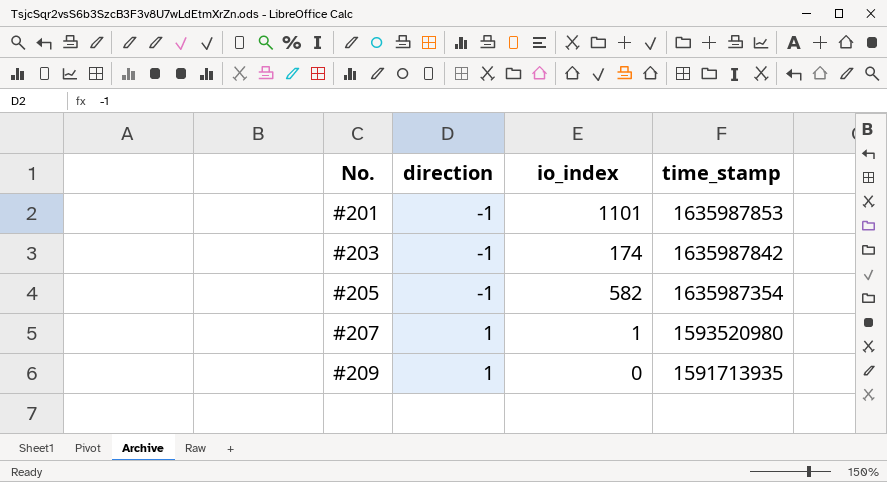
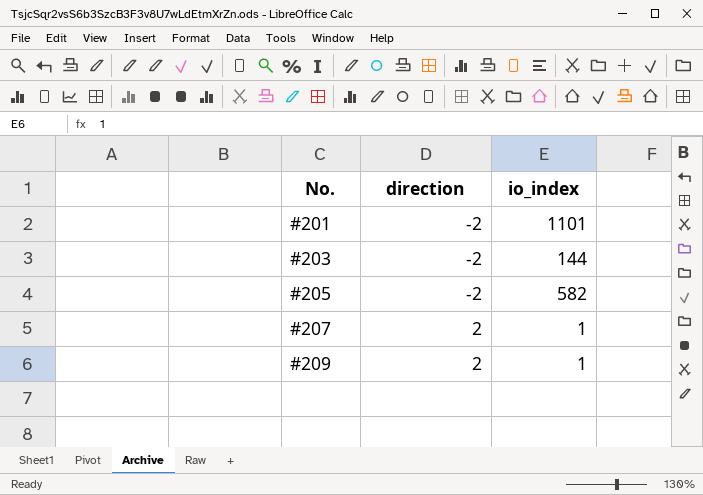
column time_stamp | position: 4 -> none
#201 | direction: -1 -> -2
#203 | direction: -1 -> -2
#203 | io_index: 174 -> 144
#205 | direction: -1 -> -2
#207 | direction: 1 -> 2
#209 | direction: 1 -> 2
#209 | io_index: 0 -> 1

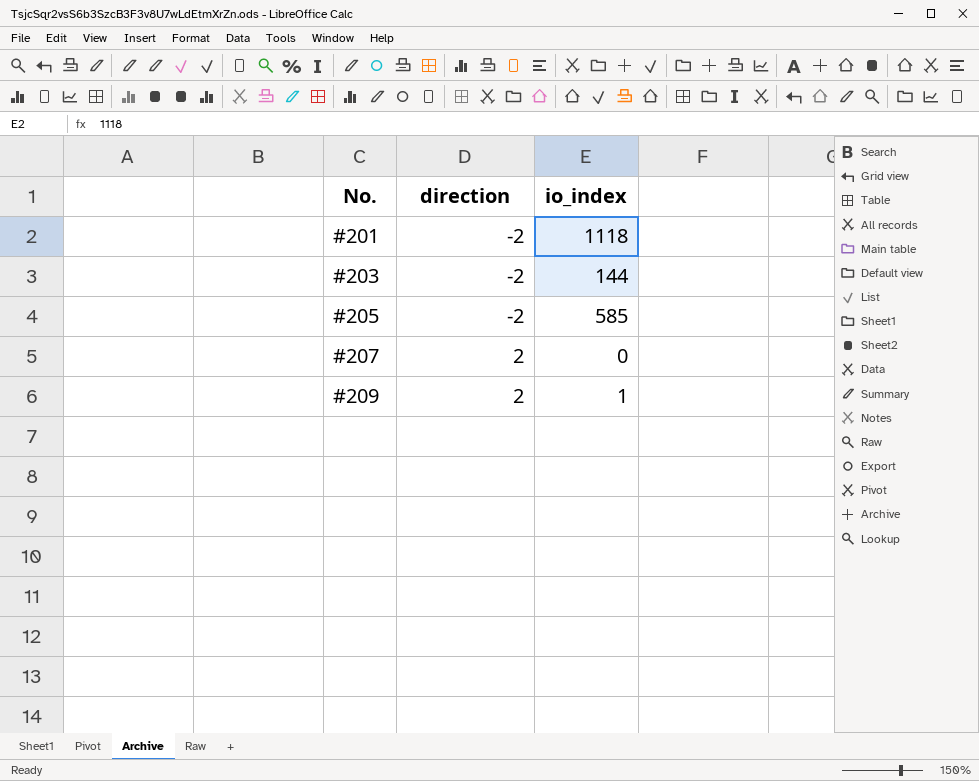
#201 | io_index: 1101 -> 1118
#205 | io_index: 582 -> 585
#207 | io_index: 1 -> 0

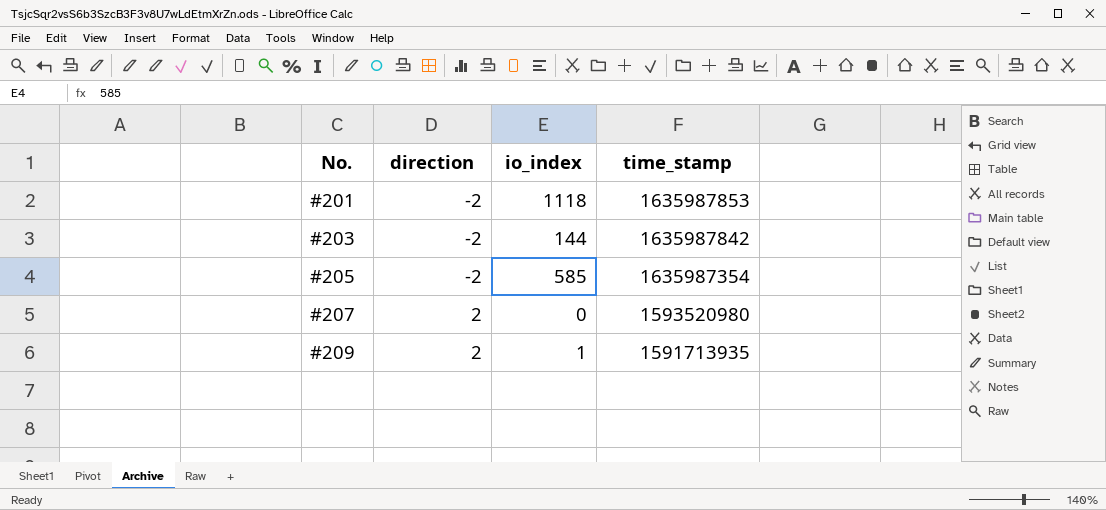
column time_stamp | position: none -> 4

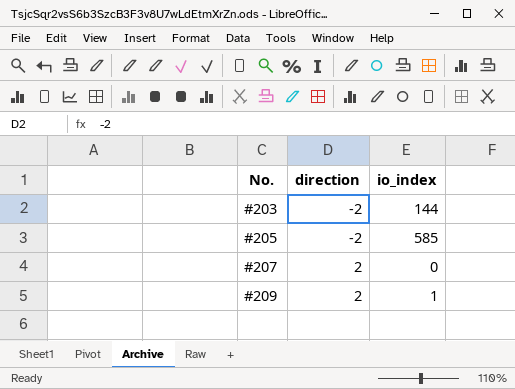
column time_stamp | position: 4 -> none
row #201: -2 | 1118 | 1635987853 -> none

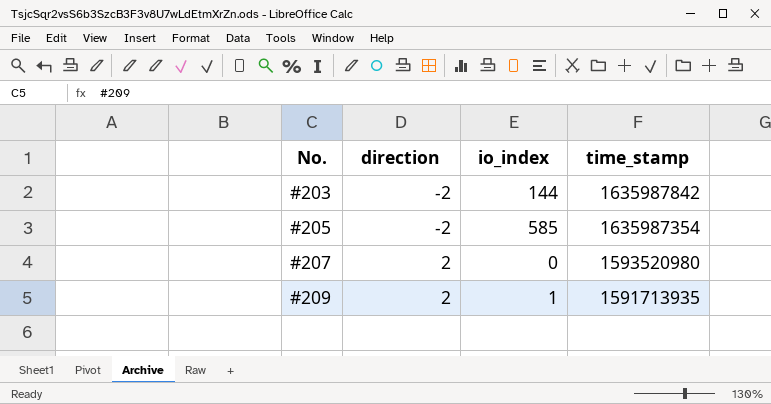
column time_stamp | position: none -> 4

